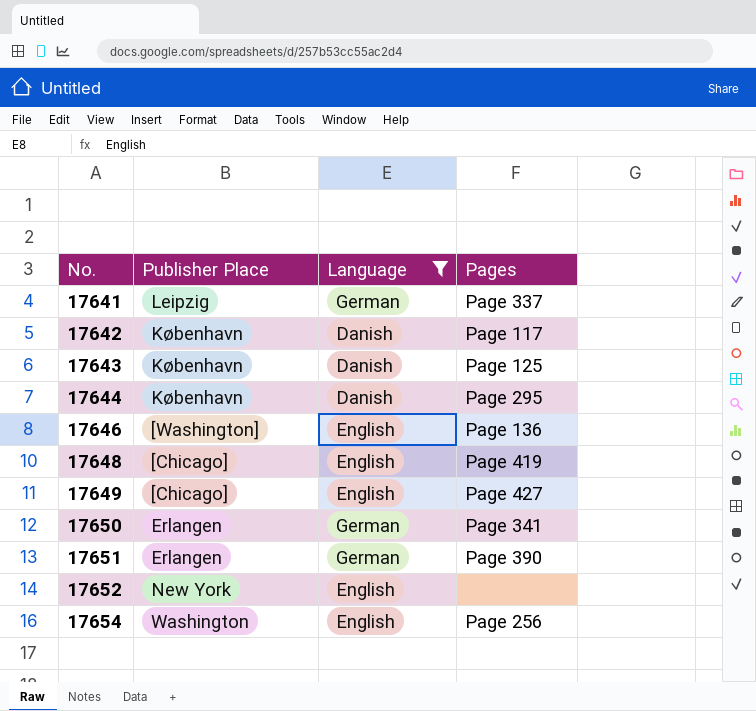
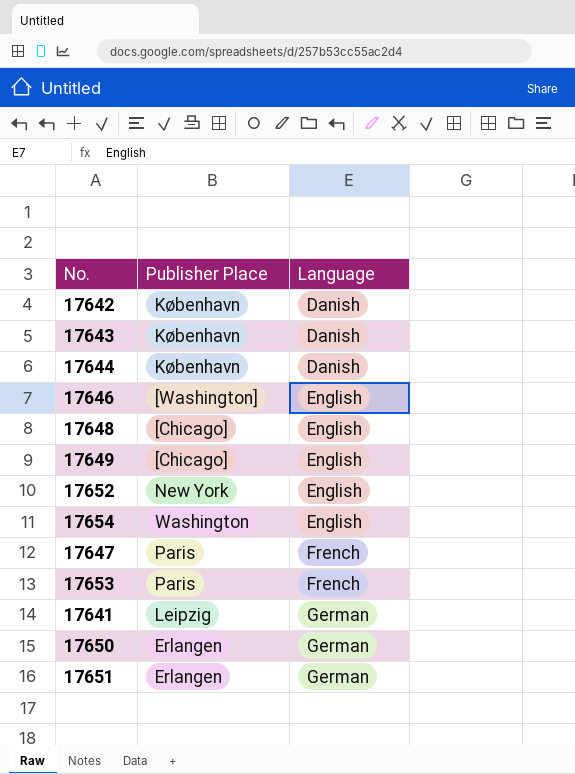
filter: Language != French -> none
row order: No. ascending -> Language ascending
column Pages | position: 4 -> none

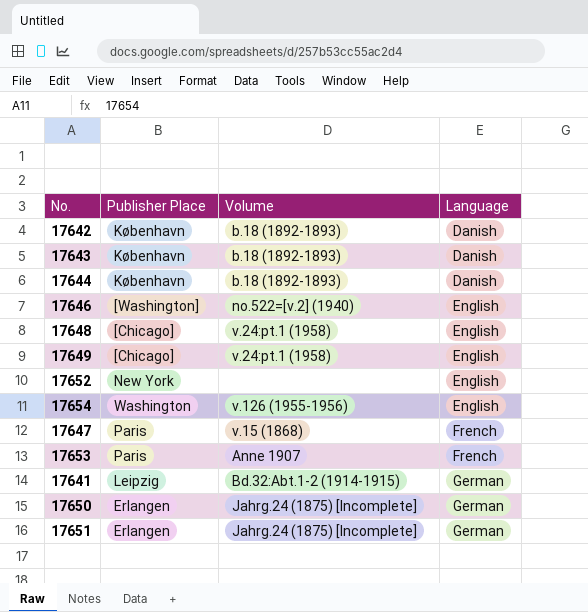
column Volume | position: none -> 3

